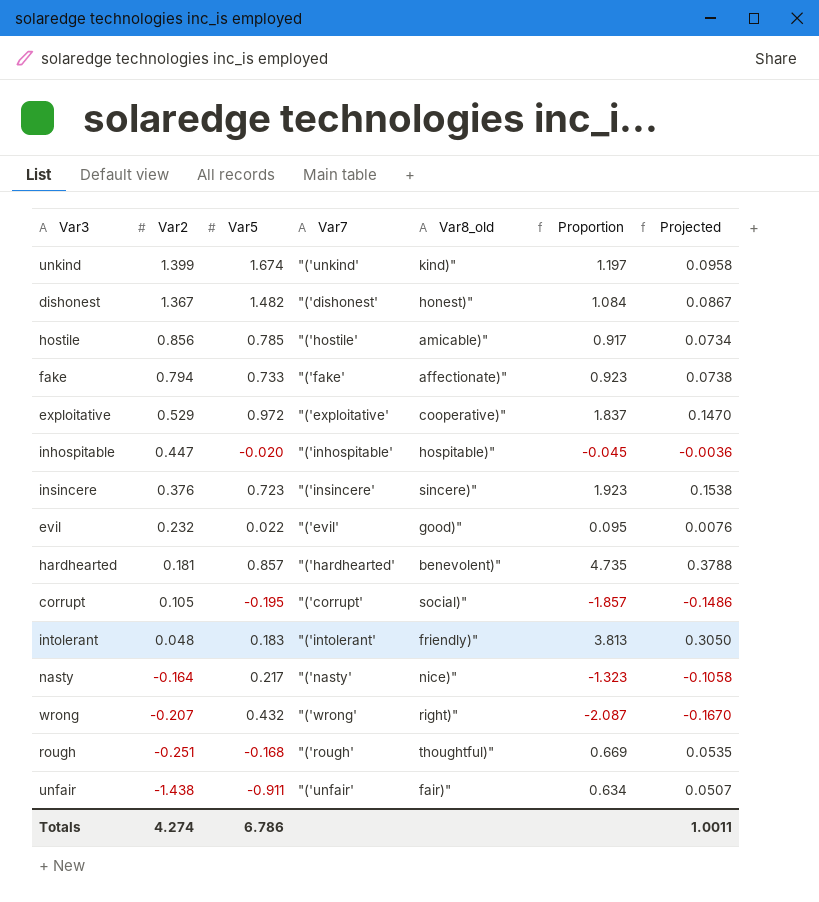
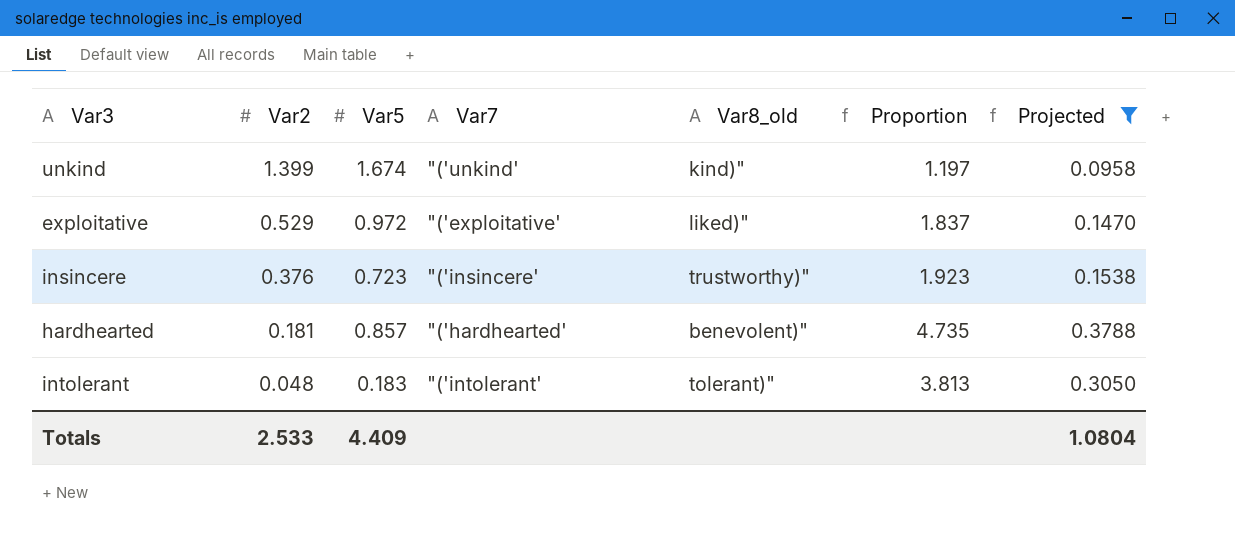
filter: none -> Projected >= 0.0958
exploitative | Var8_old: cooperative)" -> liked)"
insincere | Var8_old: sincere)" -> trustworthy)"
intolerant | Var8_old: friendly)" -> tolerant)"
Totals | Var2: 4.274 -> 2.533
Totals | Var5: 6.786 -> 4.409
Totals | Projected: 1.0011 -> 1.0804

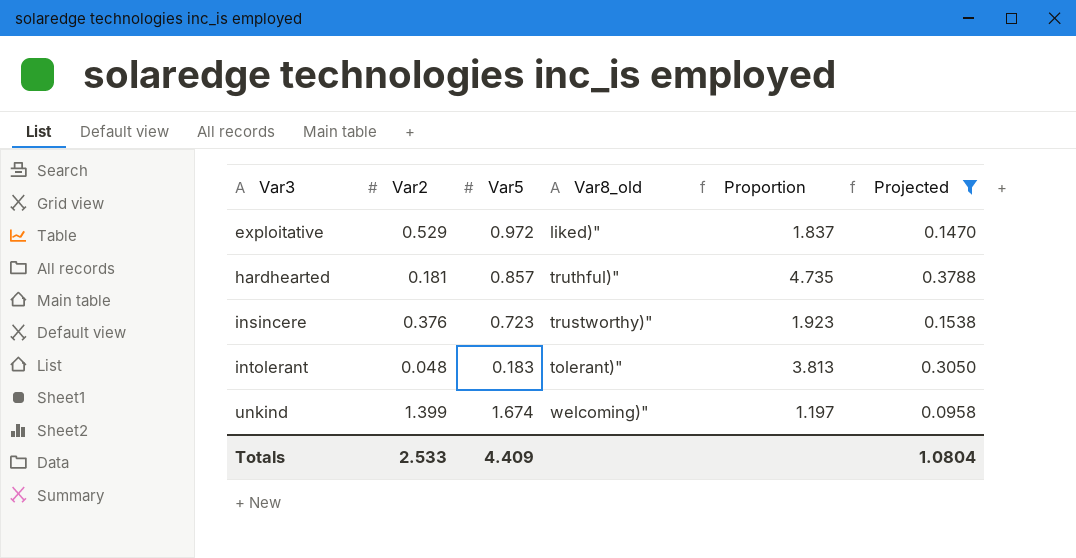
row order: Var2 descending -> Var3 ascending
column Var7 | position: 4 -> none
hardhearted | Var8_old: benevolent)" -> truthful)"
unkind | Var8_old: kind)" -> welcoming)"

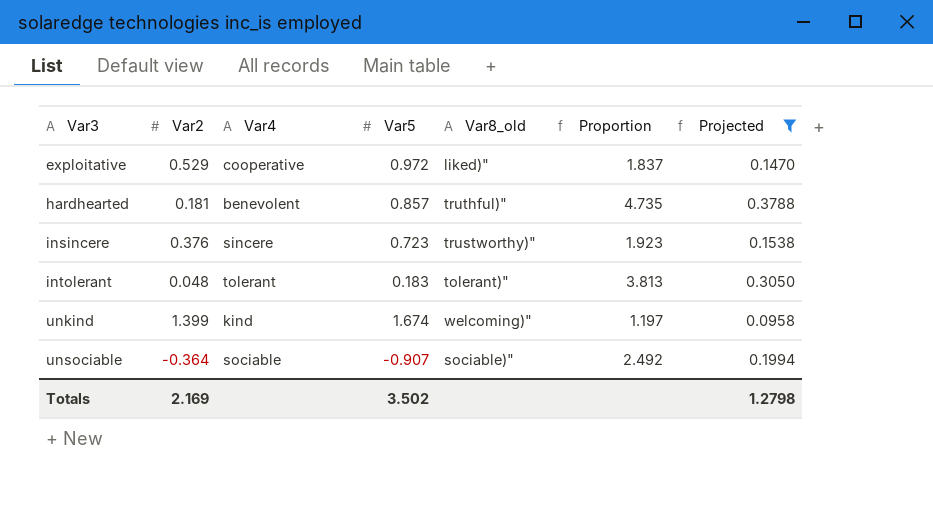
column Var4 | position: none -> 3
row unsociable: none -> -0.364 | sociable | -0.907 | sociable)" | 2.492 | 0.1994
Totals | Var2: 2.533 -> 2.169
Totals | Var5: 4.409 -> 3.502
Totals | Projected: 1.0804 -> 1.2798

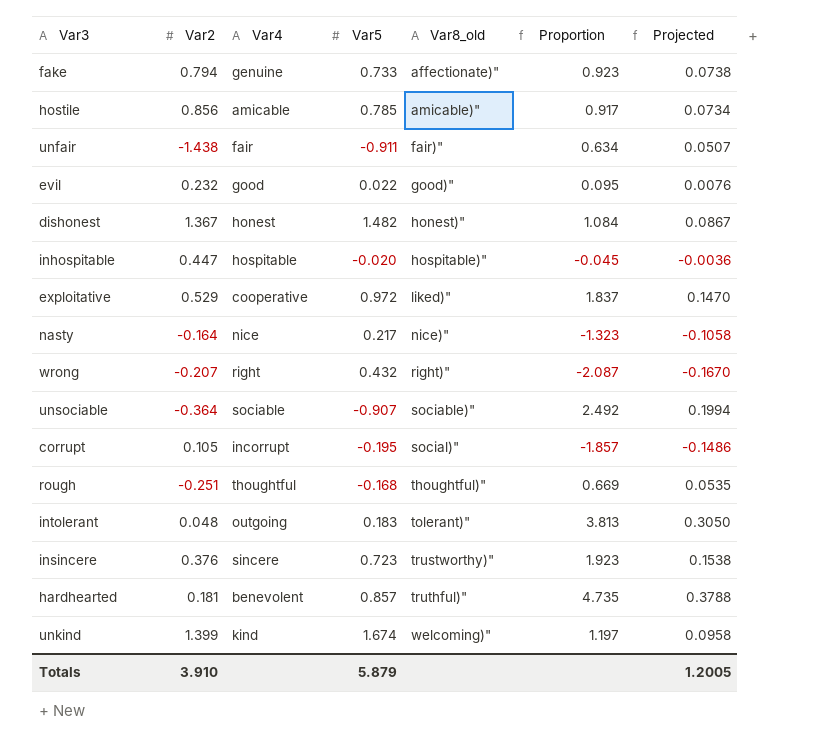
filter: Projected >= 0.0958 -> none
row order: Var3 ascending -> Var8_old ascending
intolerant | Var4: tolerant -> outgoing
Totals | Var2: 2.169 -> 3.910
Totals | Var5: 3.502 -> 5.879
Totals | Projected: 1.2798 -> 1.2005

